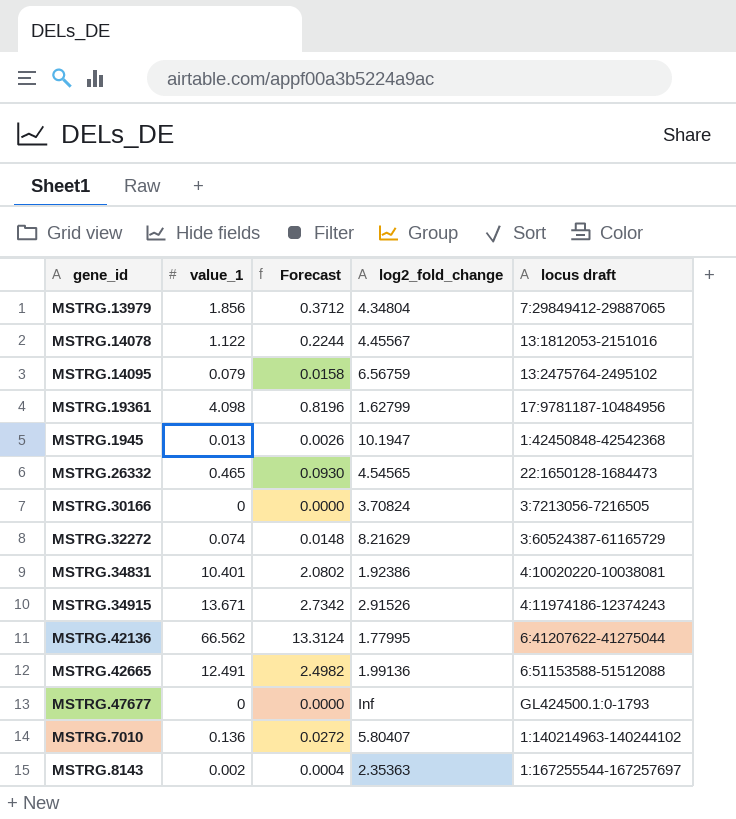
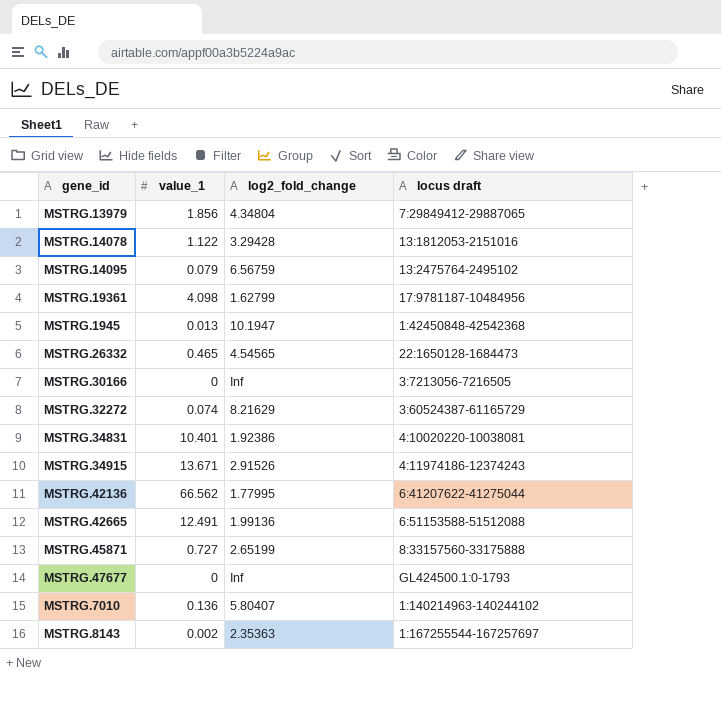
column Forecast | formula: [value_1] * 0.2 -> none
MSTRG.14078 | log2_fold_change: 4.45567 -> 3.29428
MSTRG.30166 | log2_fold_change: 3.70824 -> Inf
row MSTRG.45871: none -> 0.727 | 2.65199 | 8:33157560-33175888

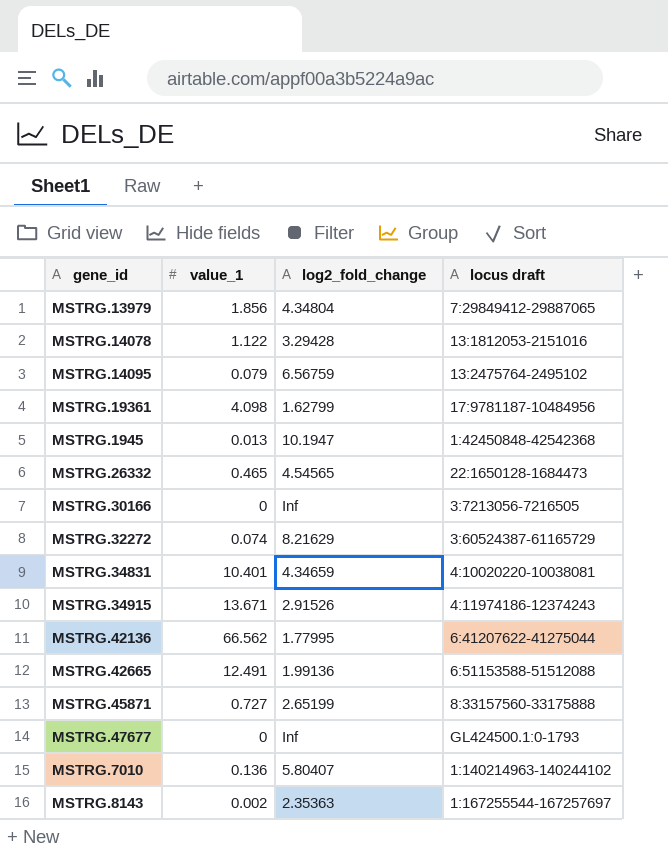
MSTRG.34831 | log2_fold_change: 1.92386 -> 4.34659

